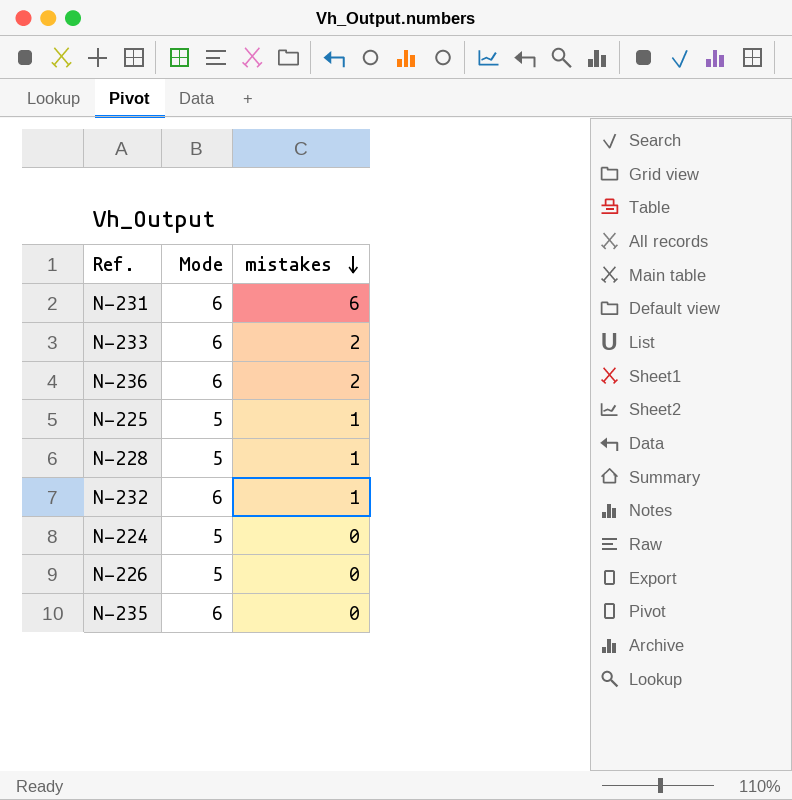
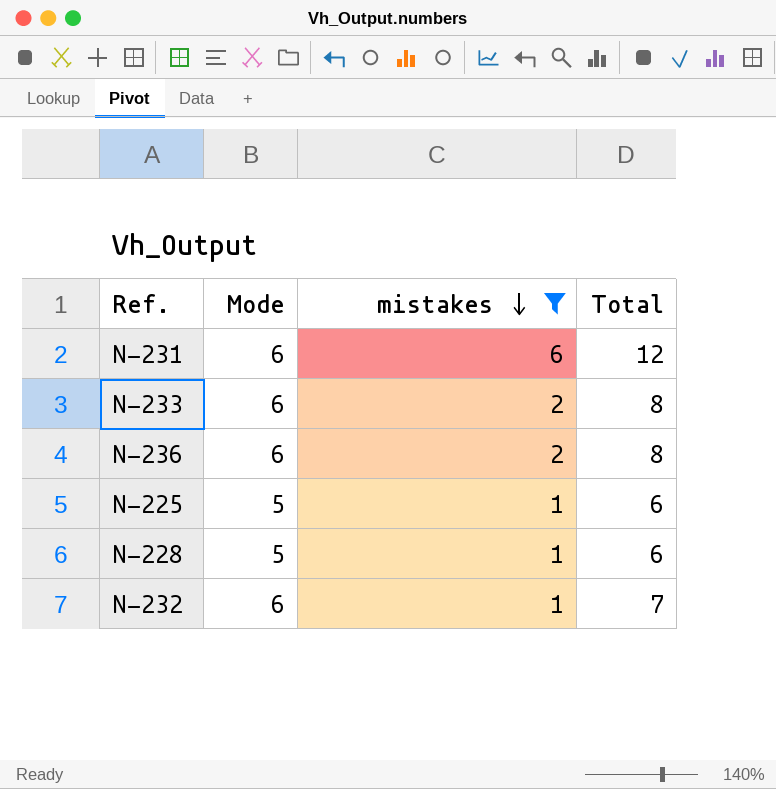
filter: none -> mistakes != 0
column Total | formula: none -> [Mode] + [mistakes]

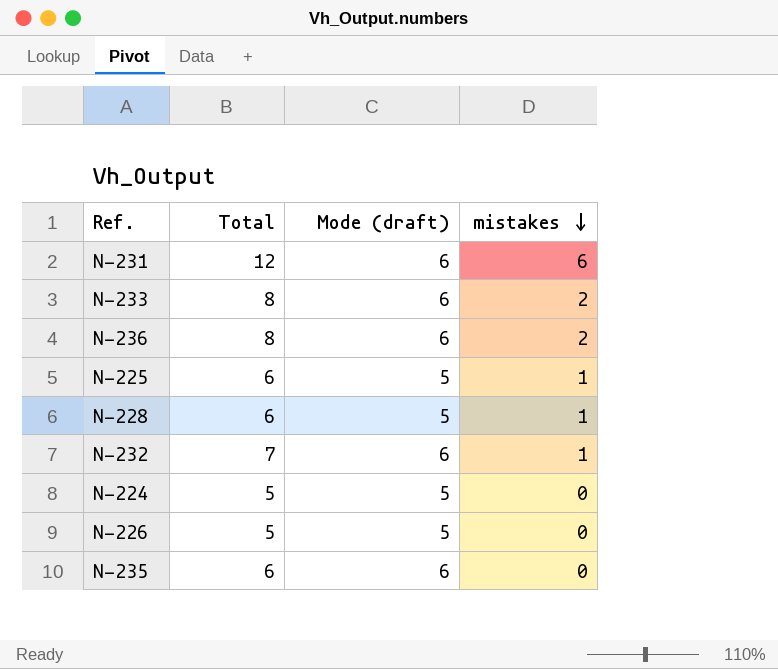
filter: mistakes != 0 -> none
column Total | position: 4 -> 2
column name: Mode -> Mode (draft)

